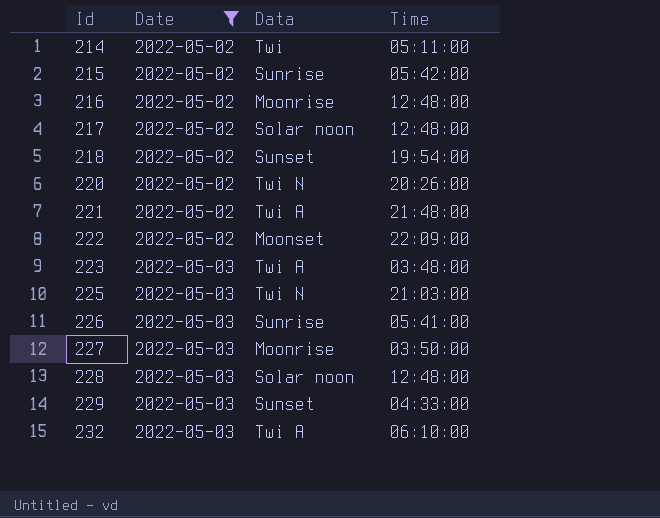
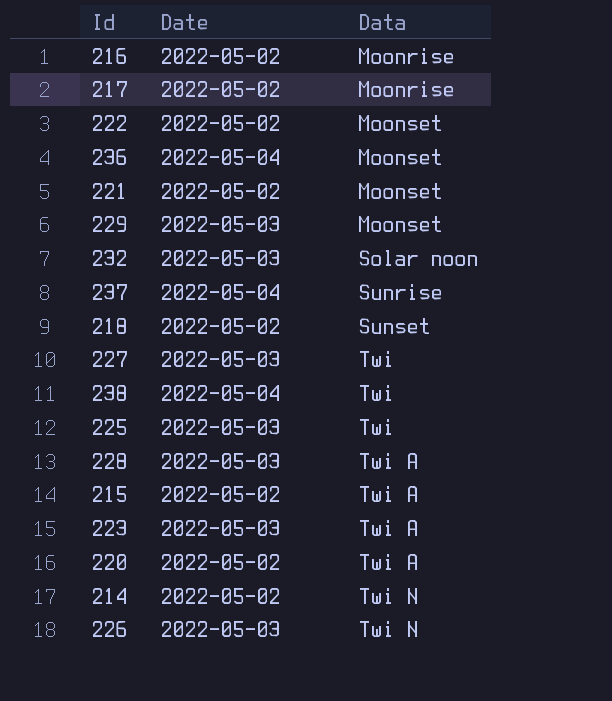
filter: Date != 2022-05-04 -> none
row order: Id ascending -> Data ascending
column Time | position: 4 -> none
217 | Data: Solar noon -> Moonrise
221 | Data: Twi A -> Moonset
229 | Data: Sunset -> Moonset
232 | Data: Twi A -> Solar noon
227 | Data: Moonrise -> Twi
225 | Data: Twi N -> Twi
228 | Data: Solar noon -> Twi A
215 | Data: Sunrise -> Twi A
220 | Data: Twi N -> Twi A
214 | Data: Twi -> Twi N
226 | Data: Sunrise -> Twi N

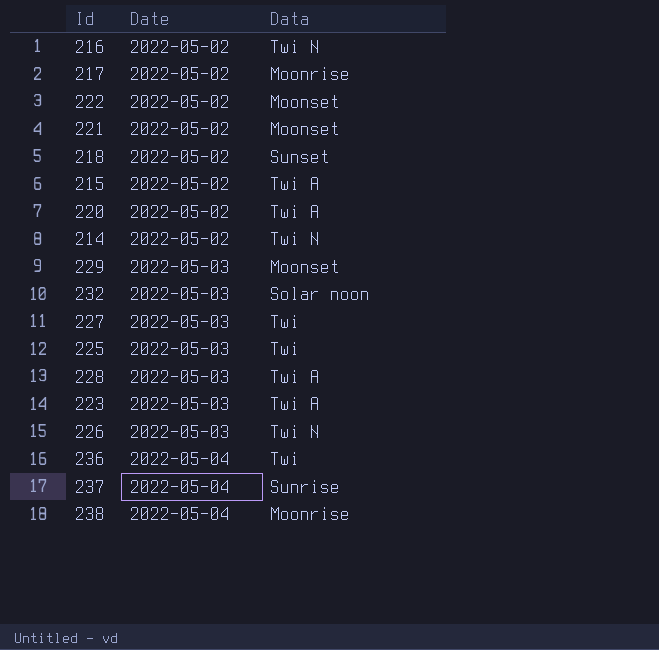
row order: Data ascending -> Date ascending
216 | Data: Moonrise -> Twi N
236 | Data: Moonset -> Twi
238 | Data: Twi -> Moonrise

